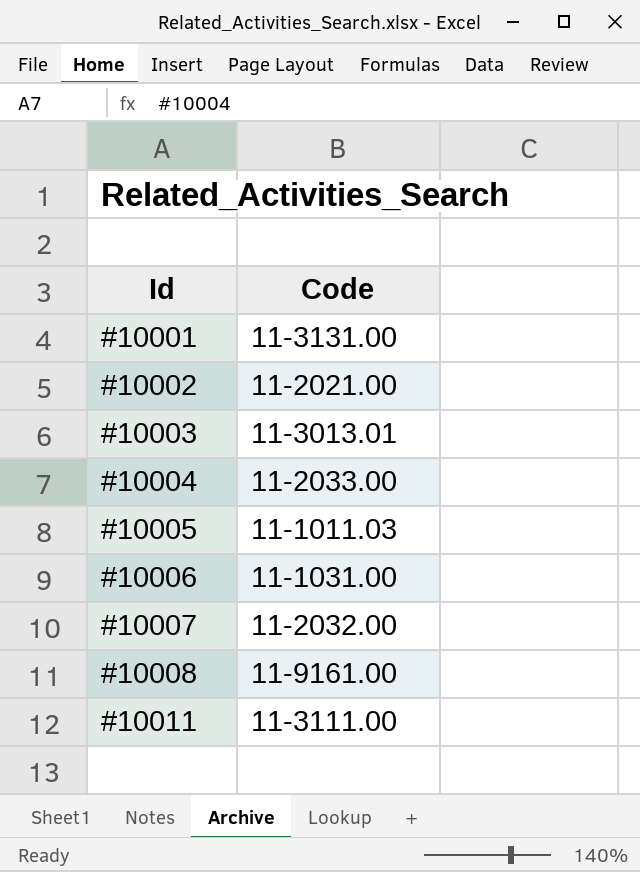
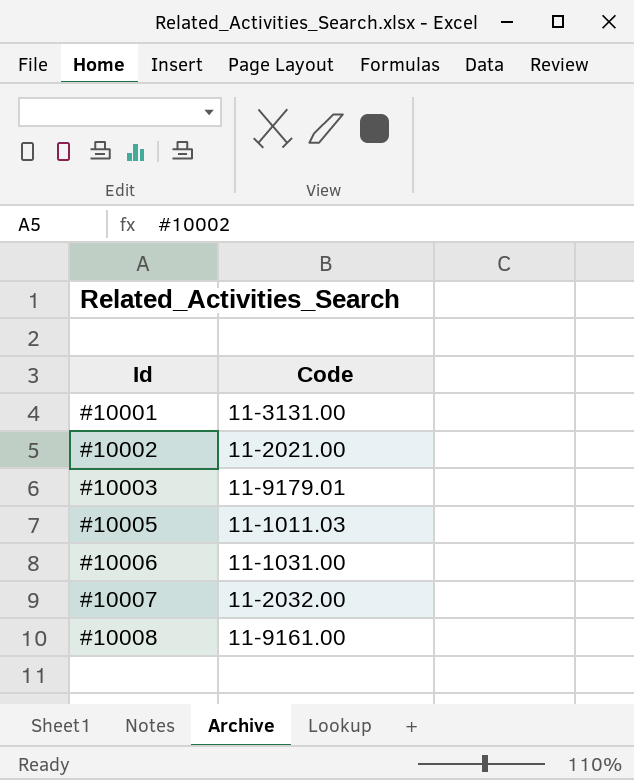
row #10004: 11-2033.00 -> none
row #10011: 11-3111.00 -> none
#10003 | Code: 11-3013.01 -> 11-9179.01

